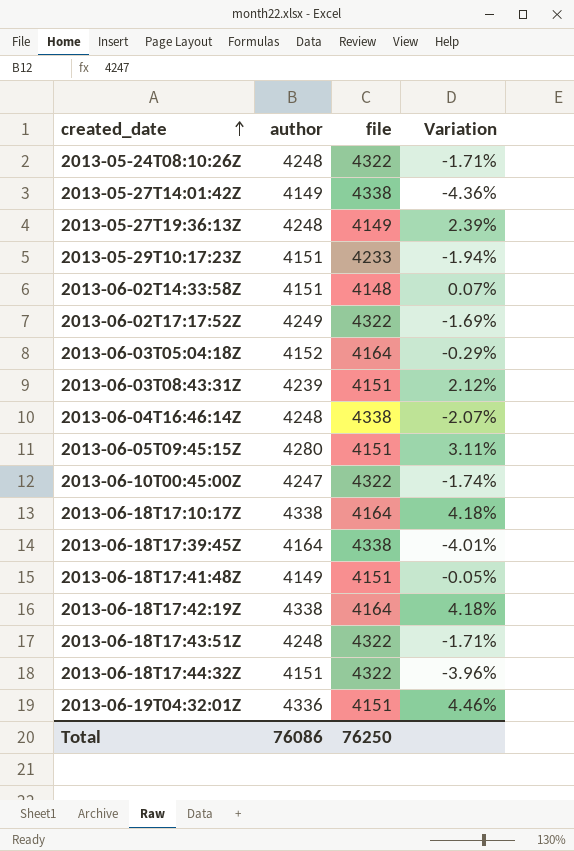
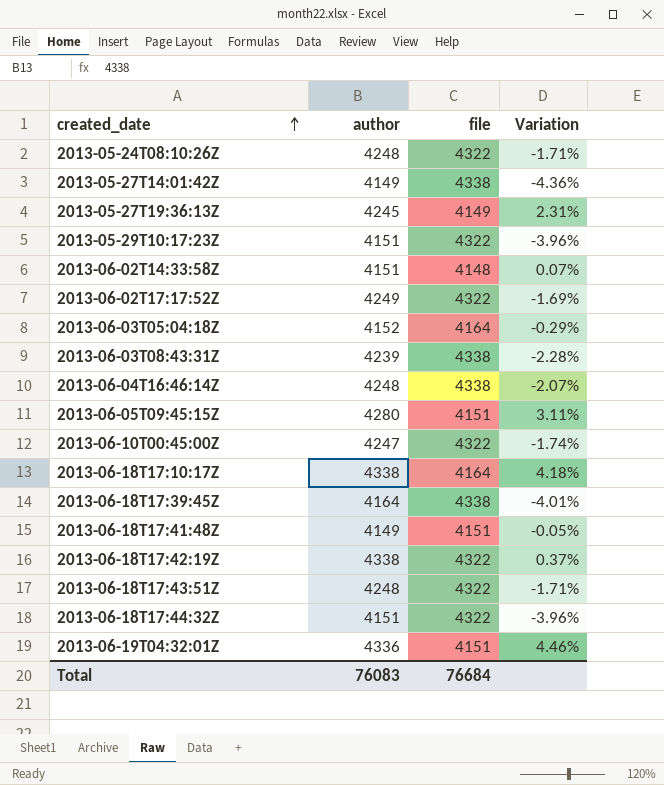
2013-05-27T19:36:13Z | author: 4248 -> 4245
2013-05-27T19:36:13Z | Variation: 2.39% -> 2.31%
2013-05-29T10:17:23Z | file: 4233 -> 4322
2013-05-29T10:17:23Z | Variation: -1.94% -> -3.96%
2013-06-03T08:43:31Z | file: 4151 -> 4338
2013-06-03T08:43:31Z | Variation: 2.12% -> -2.28%
2013-06-18T17:42:19Z | file: 4164 -> 4322
2013-06-18T17:42:19Z | Variation: 4.18% -> 0.37%
Total | author: 76086 -> 76083
Total | file: 76250 -> 76684

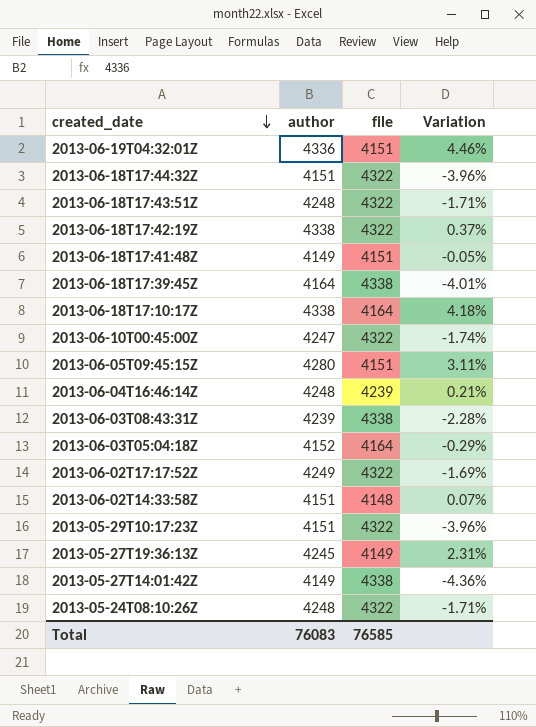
row order: created_date ascending -> created_date descending
2013-06-04T16:46:14Z | file: 4338 -> 4239
2013-06-04T16:46:14Z | Variation: -2.07% -> 0.21%
Total | file: 76684 -> 76585

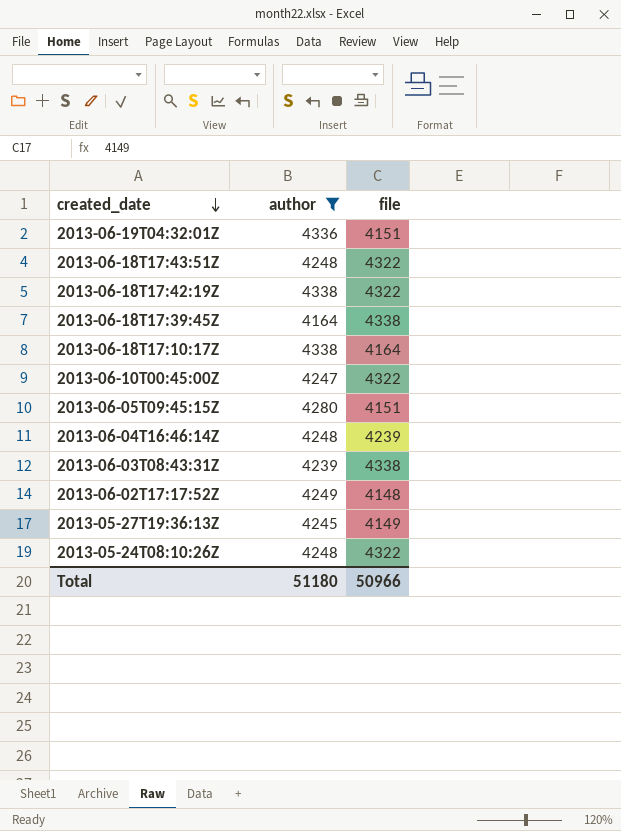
filter: none -> author >= 4164
column Variation | formula: ([author] - [file]) / [file] -> none
2013-06-02T17:17:52Z | file: 4322 -> 4148
Total | author: 76083 -> 51180
Total | file: 76585 -> 50966

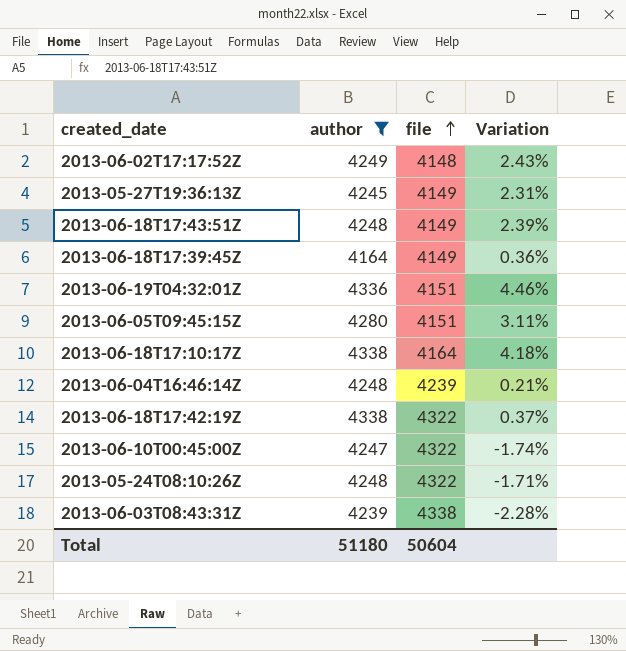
row order: created_date descending -> file ascending
column Variation | formula: none -> ([author] - [file]) / [file]
2013-06-18T17:43:51Z | file: 4322 -> 4149
2013-06-18T17:39:45Z | file: 4338 -> 4149
Total | file: 50966 -> 50604

